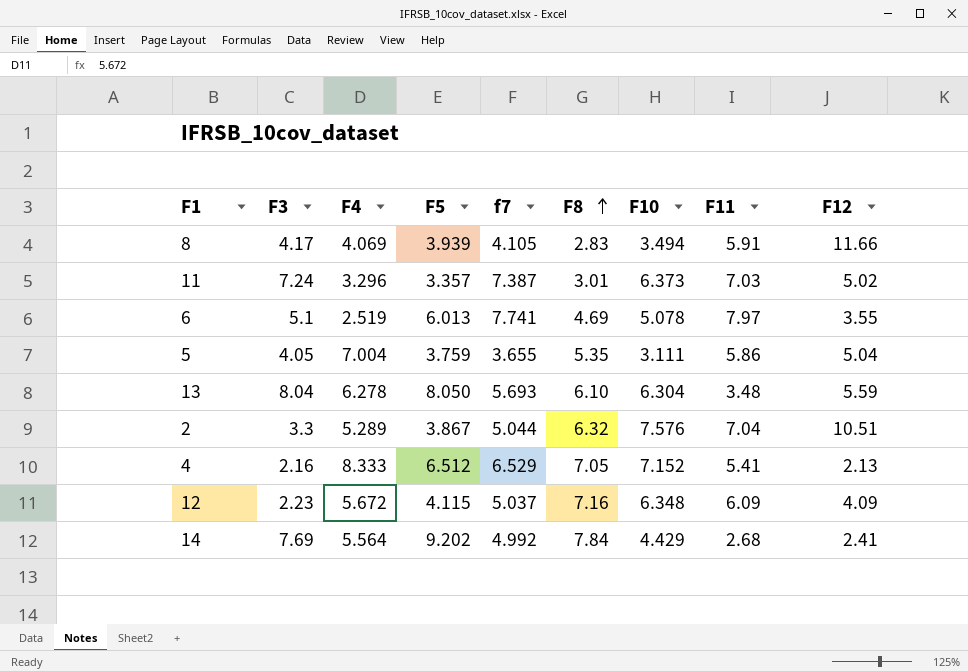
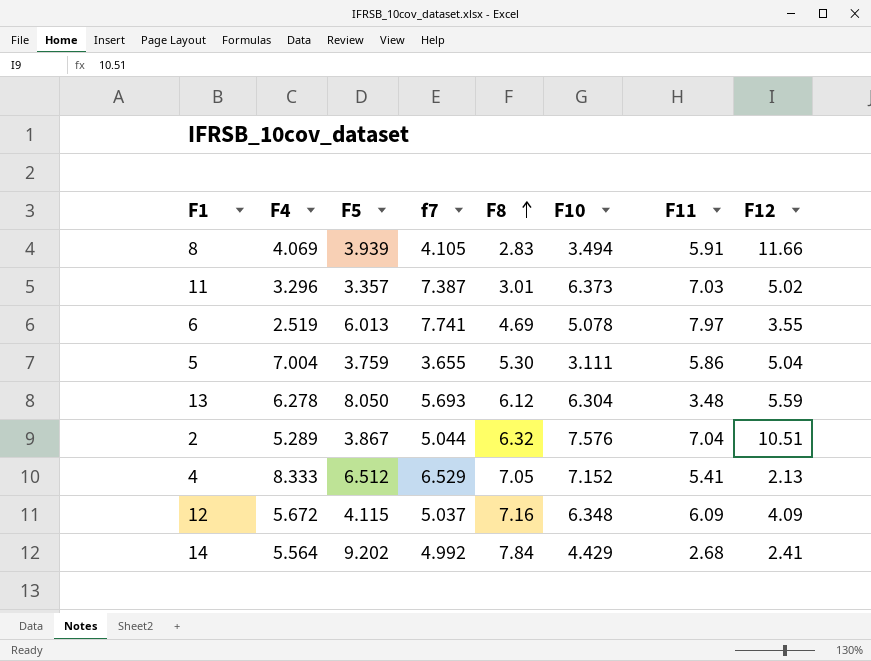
column F3 | position: 2 -> none
5 | F8: 5.35 -> 5.30
13 | F8: 6.10 -> 6.12

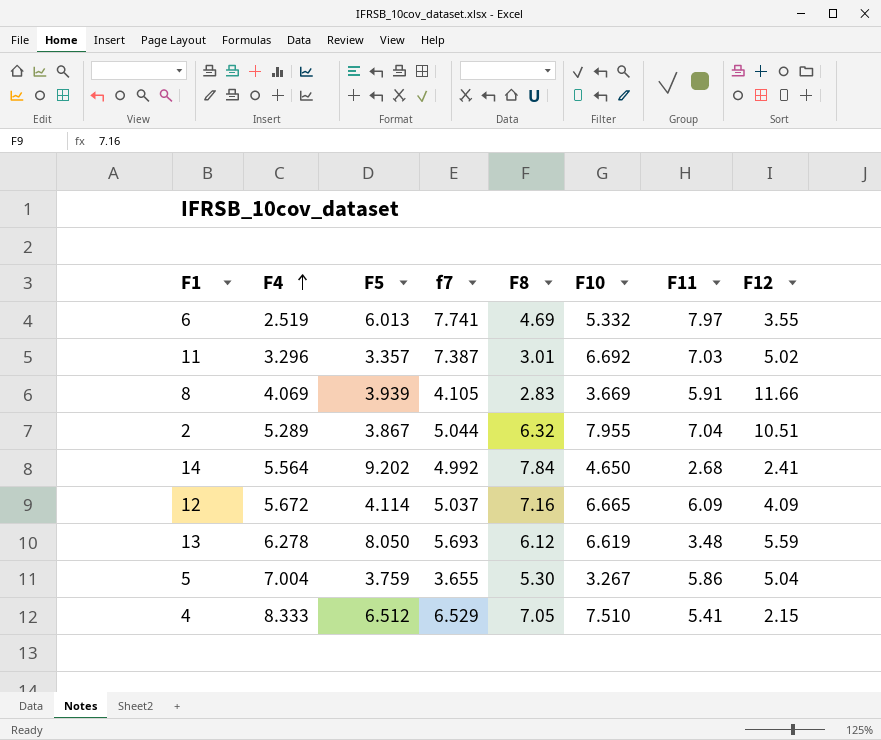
row order: F8 ascending -> F4 ascending
6 | F10: 5.078 -> 5.332
11 | F10: 6.373 -> 6.692
8 | F10: 3.494 -> 3.669
2 | F10: 7.576 -> 7.955
14 | F10: 4.429 -> 4.650
12 | F5: 4.115 -> 4.114
12 | F10: 6.348 -> 6.665
13 | F10: 6.304 -> 6.619
5 | F10: 3.111 -> 3.267
4 | F10: 7.152 -> 7.510
4 | F12: 2.13 -> 2.15

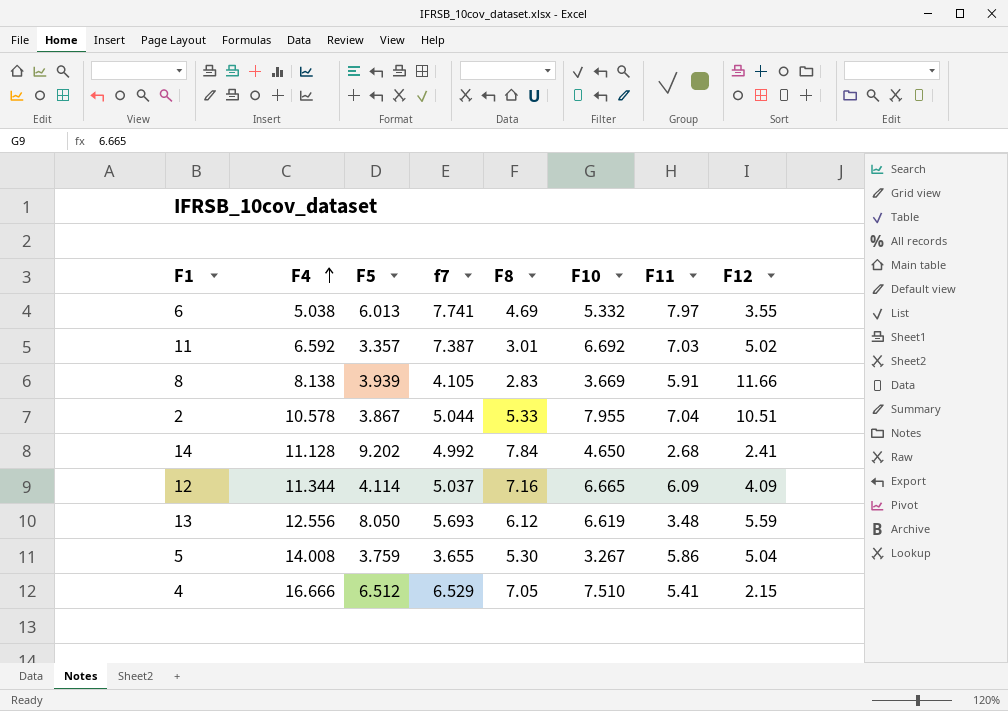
6 | F4: 2.519 -> 5.038
11 | F4: 3.296 -> 6.592
8 | F4: 4.069 -> 8.138
2 | F4: 5.289 -> 10.578
2 | F8: 6.32 -> 5.33
14 | F4: 5.564 -> 11.128
12 | F4: 5.672 -> 11.344
13 | F4: 6.278 -> 12.556
5 | F4: 7.004 -> 14.008
4 | F4: 8.333 -> 16.666

